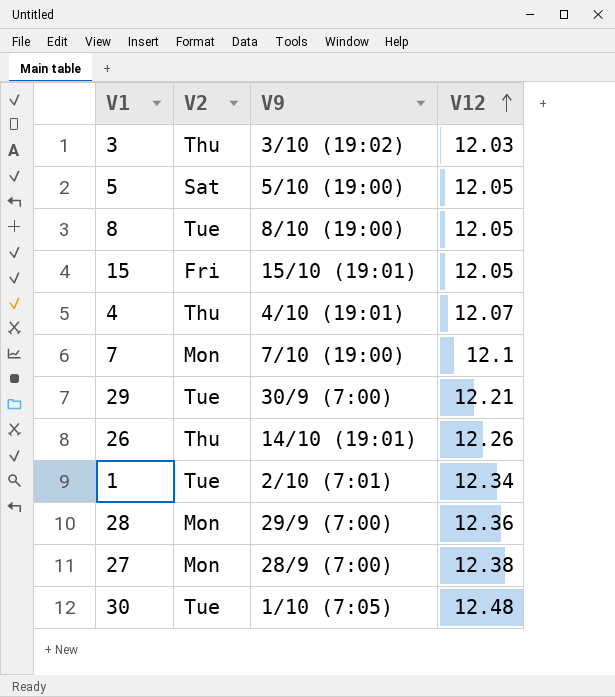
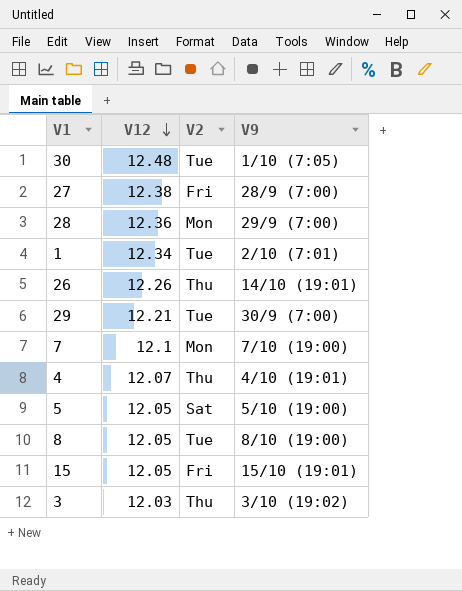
row order: V12 ascending -> V12 descending
column V12 | position: 4 -> 2
27 | V2: Mon -> Fri

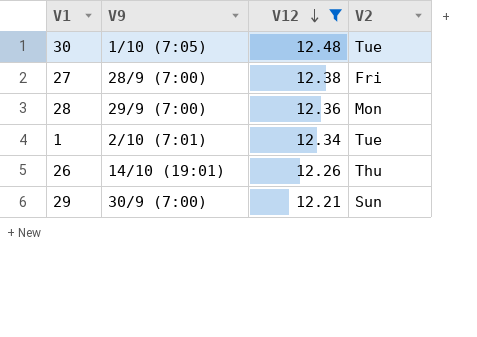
filter: none -> V12 >= 12.21
column V9 | position: 4 -> 2
29 | V2: Tue -> Sun

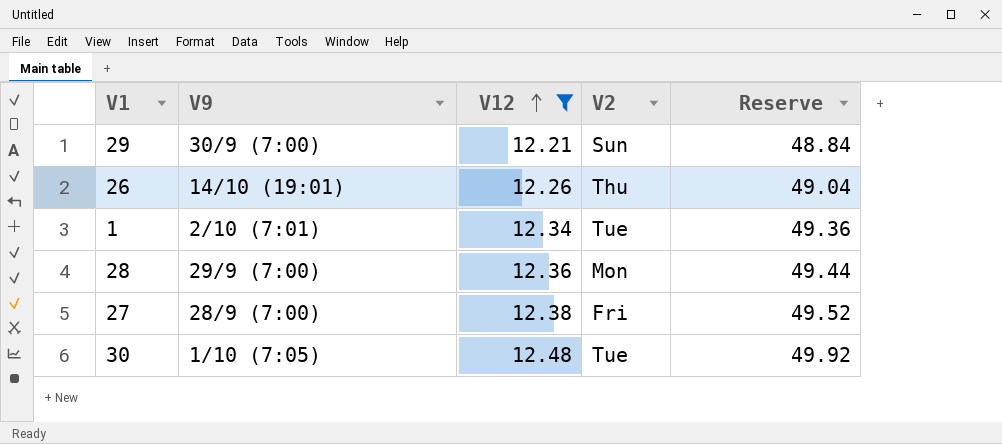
row order: V12 descending -> V12 ascending
column Reserve | formula: none -> [V12] * 4

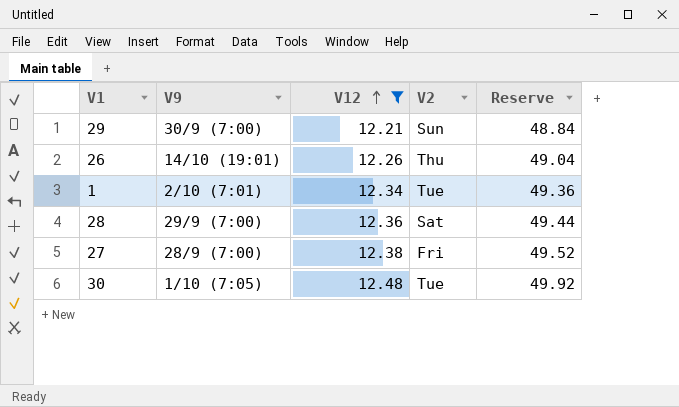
28 | V2: Mon -> Sat

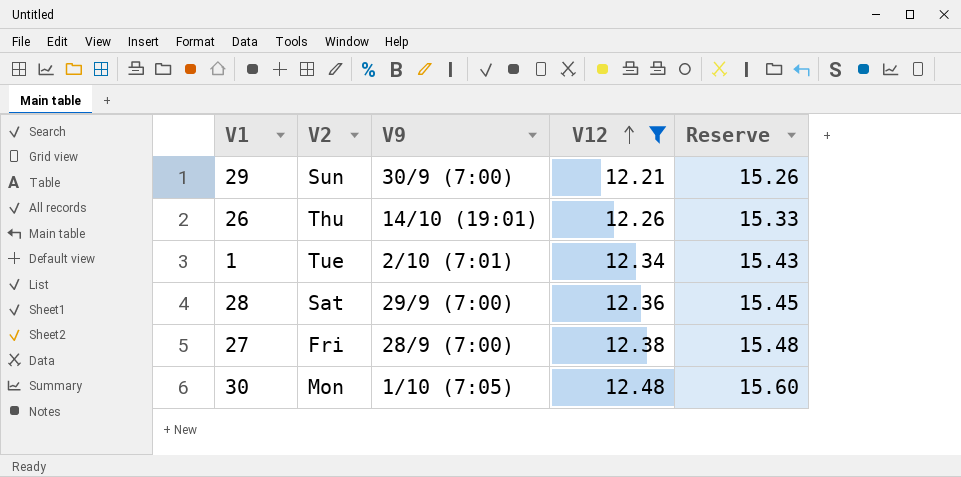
column V2 | position: 4 -> 2
column Reserve | formula: [V12] * 4 -> [V12] * 1.25
30 | V2: Tue -> Mon

